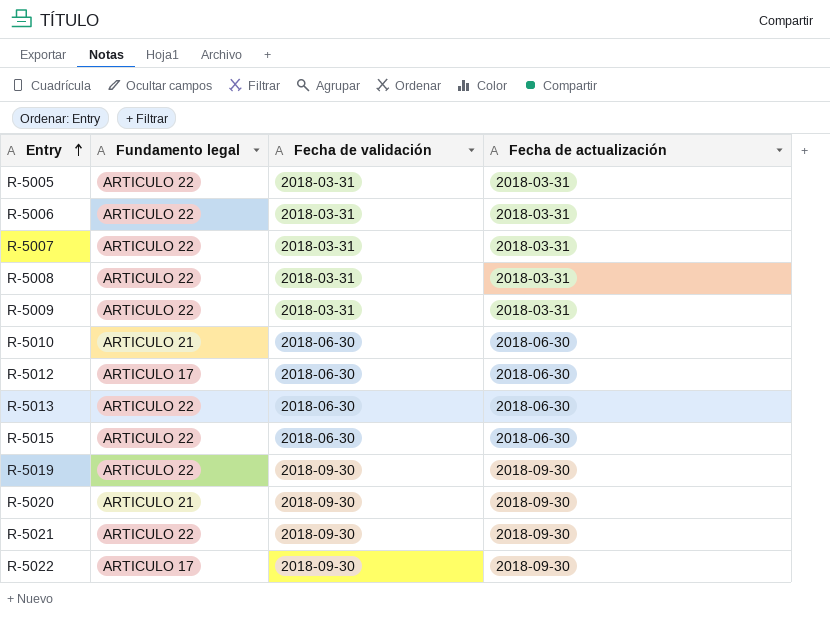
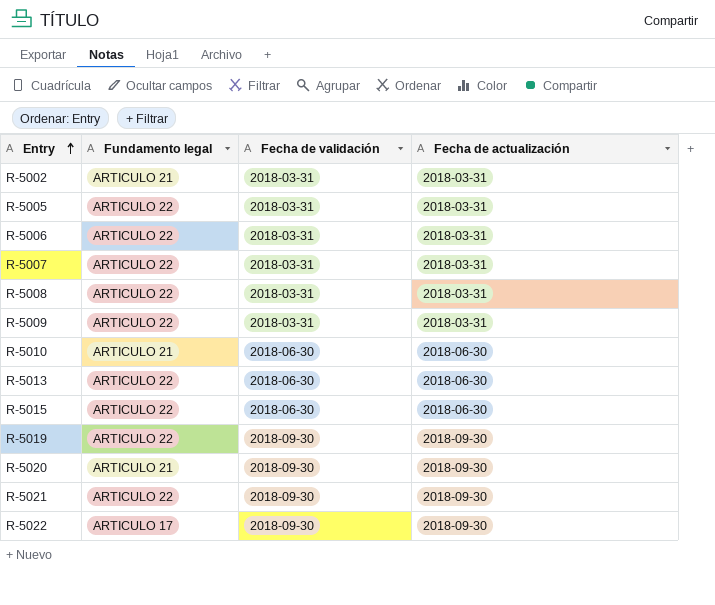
row R-5012: ARTICULO 17 | 2018-06-30 | 2018-06-30 -> none
row R-5002: none -> ARTICULO 21 | 2018-03-31 | 2018-03-31

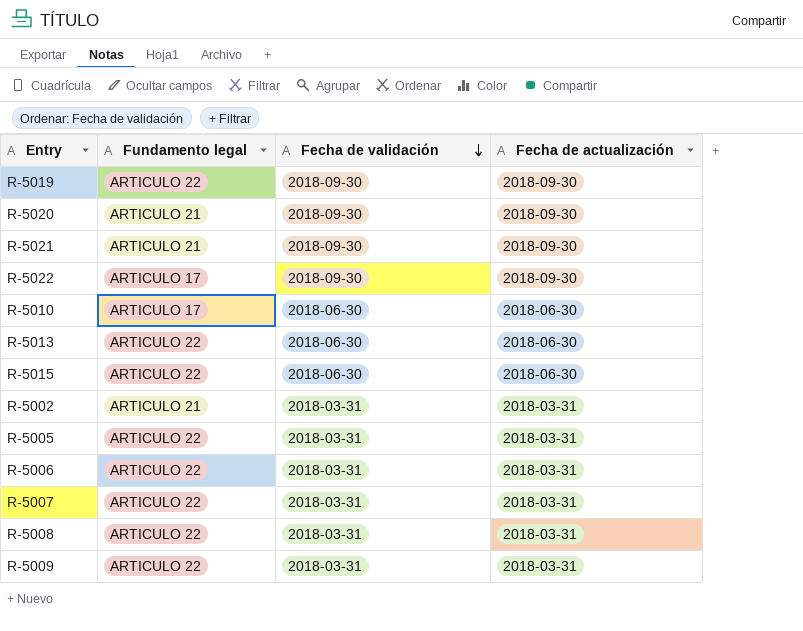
row order: Entry ascending -> Fecha de validación descending
R-5021 | Fundamento legal: ARTICULO 22 -> ARTICULO 21
R-5010 | Fundamento legal: ARTICULO 21 -> ARTICULO 17

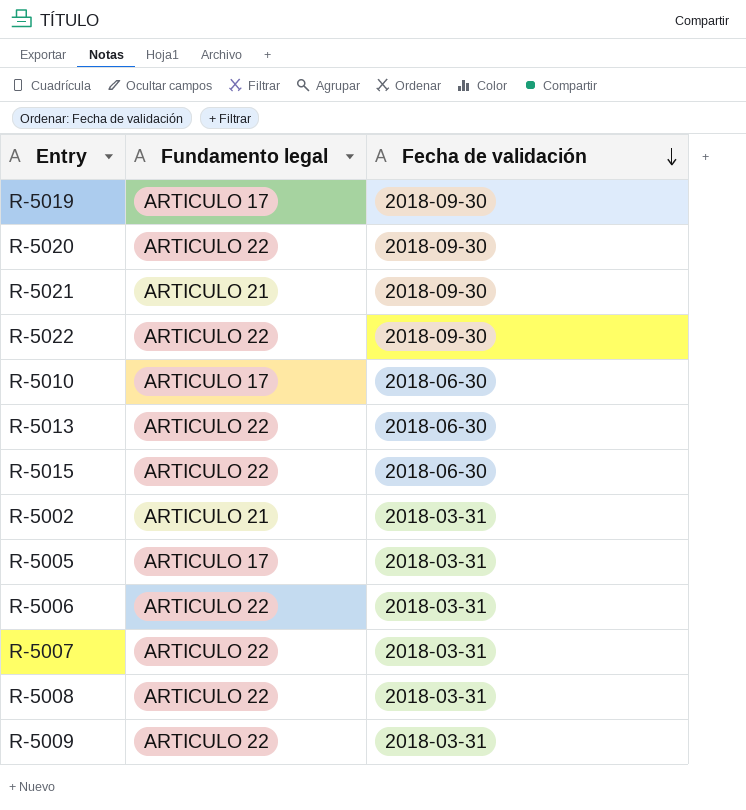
column Fecha de actualización | position: 4 -> none
R-5019 | Fundamento legal: ARTICULO 22 -> ARTICULO 17
R-5020 | Fundamento legal: ARTICULO 21 -> ARTICULO 22
R-5022 | Fundamento legal: ARTICULO 17 -> ARTICULO 22
R-5005 | Fundamento legal: ARTICULO 22 -> ARTICULO 17

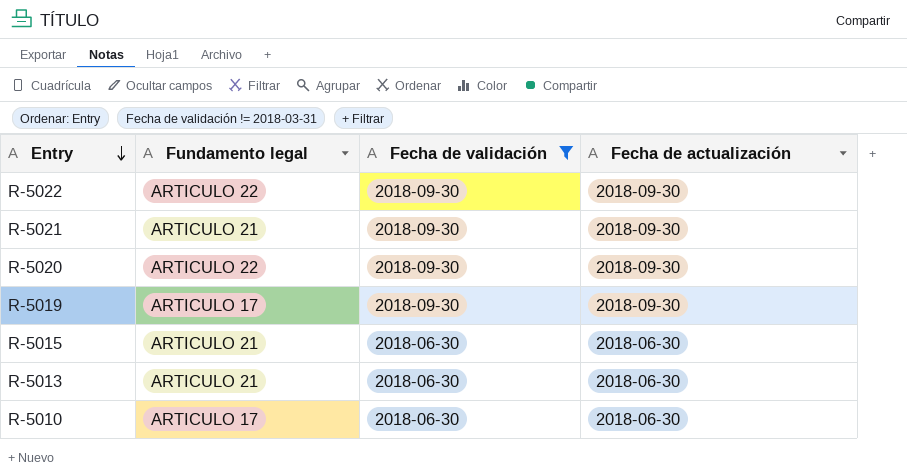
filter: none -> Fecha de validación != 2018-03-31
row order: Fecha de validación descending -> Entry descending
column Fecha de actualización | position: none -> 4
R-5015 | Fundamento legal: ARTICULO 22 -> ARTICULO 21
R-5013 | Fundamento legal: ARTICULO 22 -> ARTICULO 21

